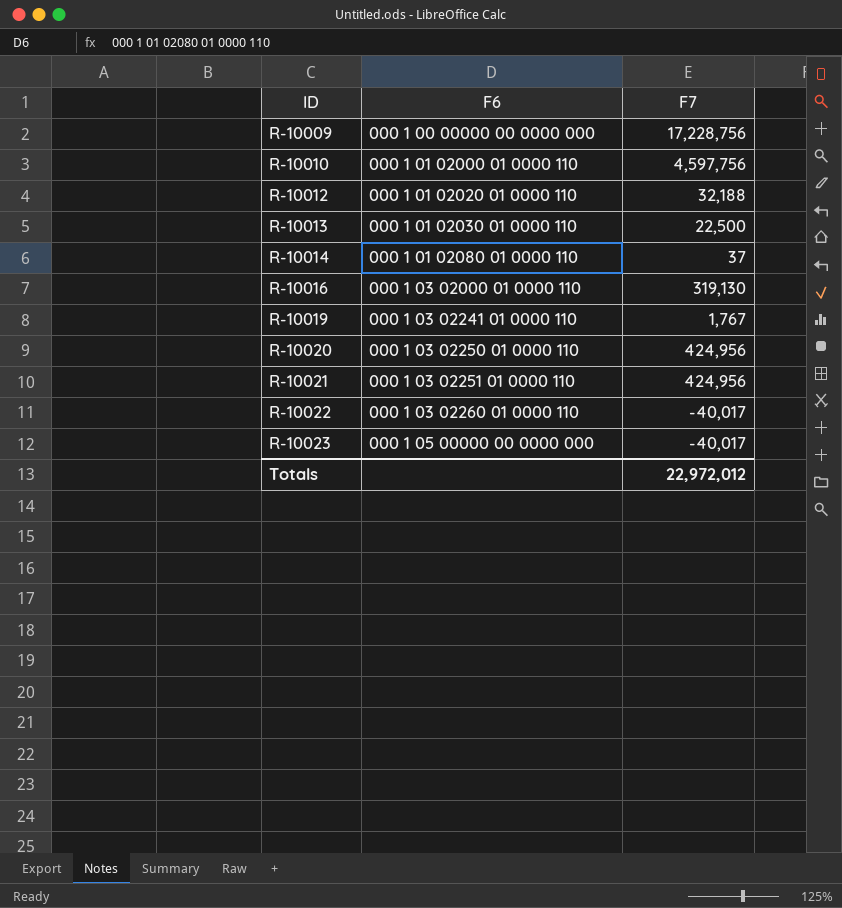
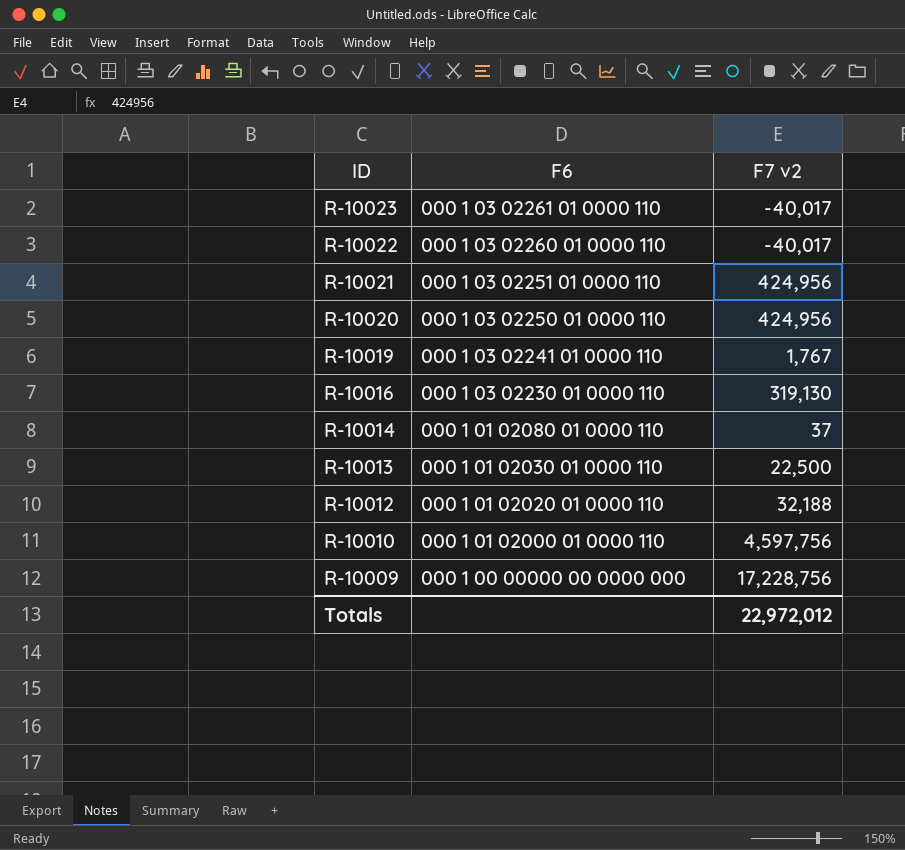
row order: ID ascending -> ID descending
column name: F7 -> F7 v2
R-10023 | F6: 000 1 05 00000 00 0000 000 -> 000 1 03 02261 01 0000 110
R-10016 | F6: 000 1 03 02000 01 0000 110 -> 000 1 03 02230 01 0000 110

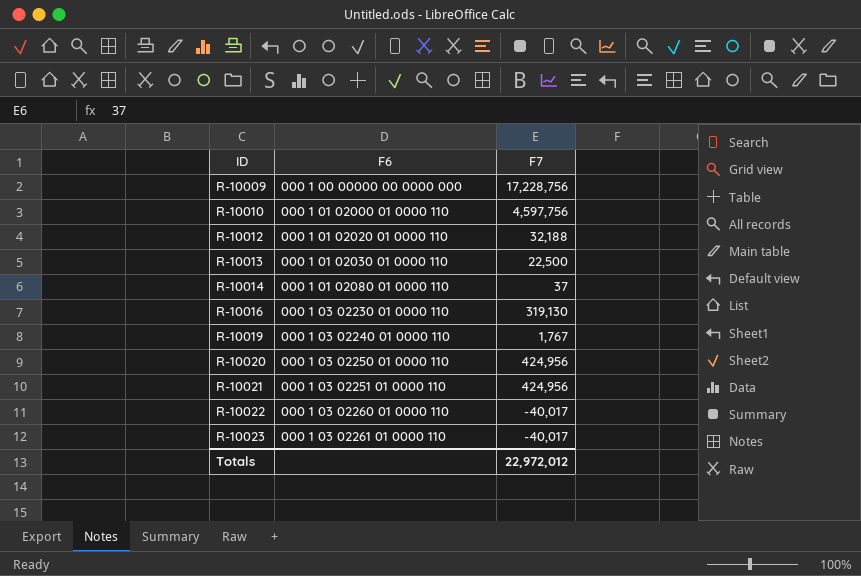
row order: ID descending -> ID ascending
column name: F7 v2 -> F7
R-10019 | F6: 000 1 03 02241 01 0000 110 -> 000 1 03 02240 01 0000 110

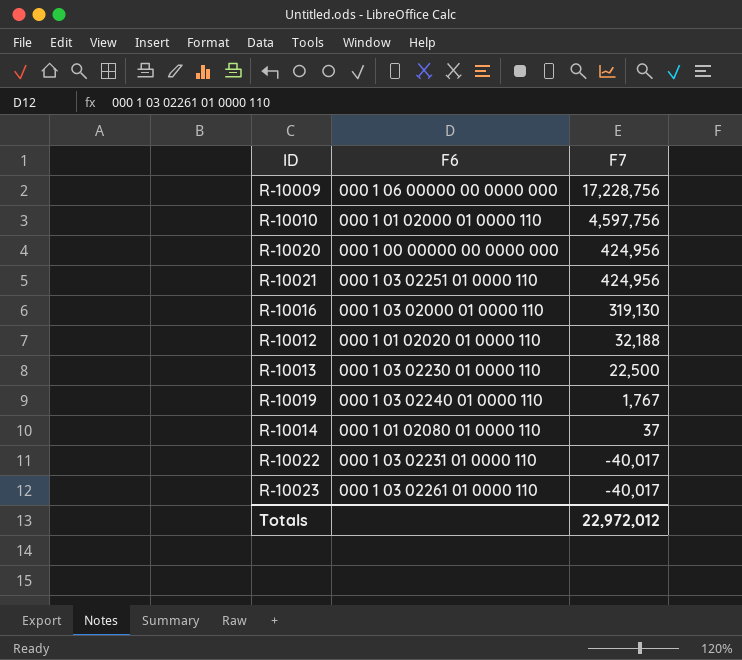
row order: ID ascending -> F7 descending
R-10009 | F6: 000 1 00 00000 00 0000 000 -> 000 1 06 00000 00 0000 000
R-10020 | F6: 000 1 03 02250 01 0000 110 -> 000 1 00 00000 00 0000 000
R-10016 | F6: 000 1 03 02230 01 0000 110 -> 000 1 03 02000 01 0000 110
R-10013 | F6: 000 1 01 02030 01 0000 110 -> 000 1 03 02230 01 0000 110
R-10022 | F6: 000 1 03 02260 01 0000 110 -> 000 1 03 02231 01 0000 110

